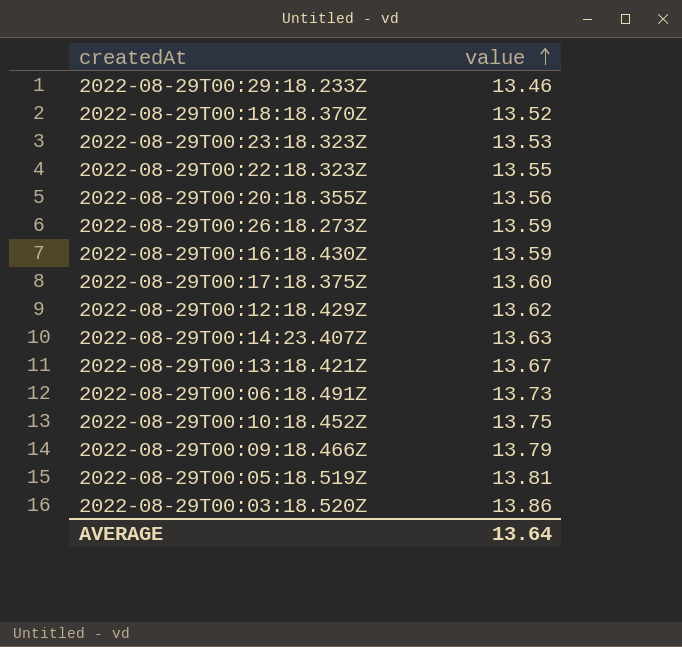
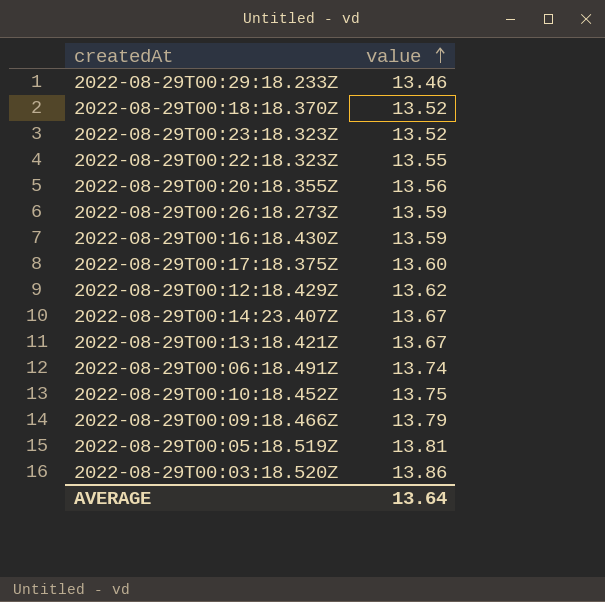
2022-08-29T00:23:18.323Z | value: 13.53 -> 13.52
2022-08-29T00:14:23.407Z | value: 13.63 -> 13.67
2022-08-29T00:06:18.491Z | value: 13.73 -> 13.74

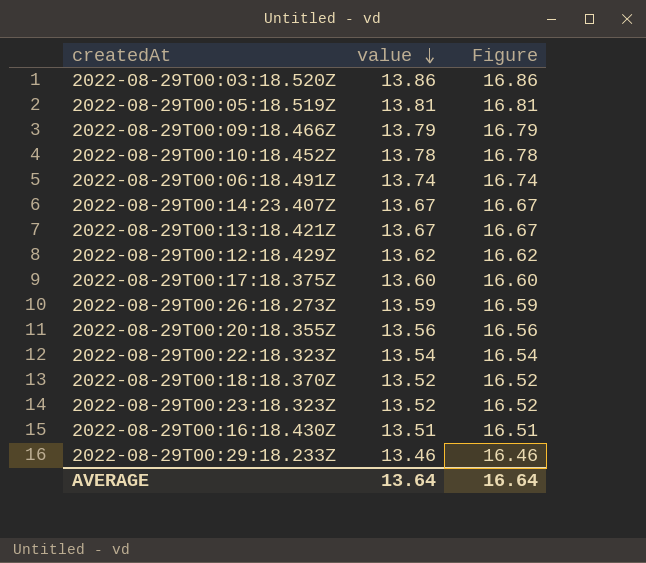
row order: value ascending -> value descending
column Figure | formula: none -> [value] + 3
2022-08-29T00:10:18.452Z | value: 13.75 -> 13.78
2022-08-29T00:22:18.323Z | value: 13.55 -> 13.54
2022-08-29T00:16:18.430Z | value: 13.59 -> 13.51

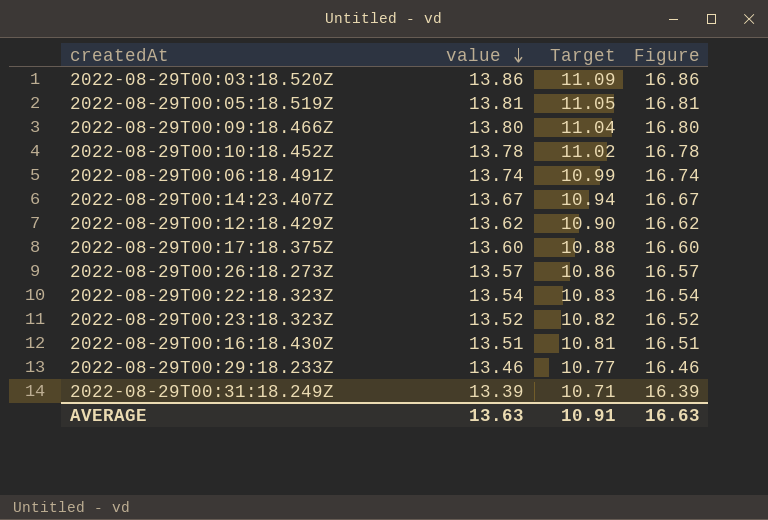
column Target | formula: none -> [value] * 0.8
row 2022-08-29T00:13:18.421Z: 13.67 | 16.67 -> none
row 2022-08-29T00:20:18.355Z: 13.56 | 16.56 -> none
row 2022-08-29T00:18:18.370Z: 13.52 | 16.52 -> none
2022-08-29T00:09:18.466Z | value: 13.79 -> 13.80
2022-08-29T00:09:18.466Z | Figure: 16.79 -> 16.80
2022-08-29T00:26:18.273Z | value: 13.59 -> 13.57
2022-08-29T00:26:18.273Z | Figure: 16.59 -> 16.57
row 2022-08-29T00:31:18.249Z: none -> 13.39 | 10.71 | 16.39
AVERAGE | value: 13.64 -> 13.63
AVERAGE | Figure: 16.64 -> 16.63

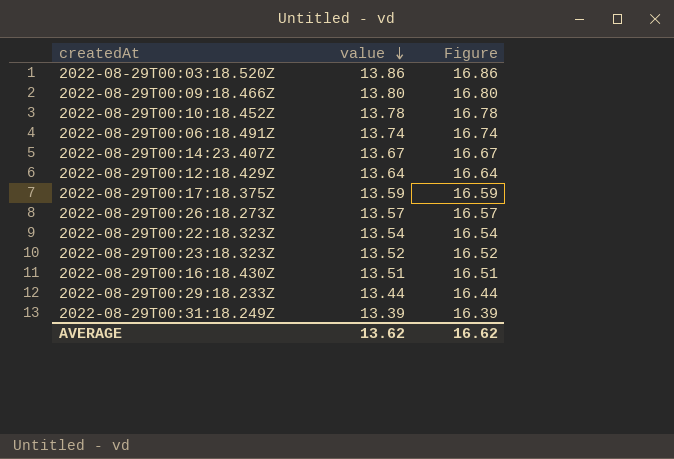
column Target | formula: [value] * 0.8 -> none
row 2022-08-29T00:05:18.519Z: 13.81 | 11.05 | 16.81 -> none
2022-08-29T00:12:18.429Z | value: 13.62 -> 13.64
2022-08-29T00:12:18.429Z | Figure: 16.62 -> 16.64
2022-08-29T00:17:18.375Z | value: 13.60 -> 13.59
2022-08-29T00:17:18.375Z | Figure: 16.60 -> 16.59
2022-08-29T00:29:18.233Z | value: 13.46 -> 13.44
2022-08-29T00:29:18.233Z | Figure: 16.46 -> 16.44
AVERAGE | value: 13.63 -> 13.62
AVERAGE | Figure: 16.63 -> 16.62

